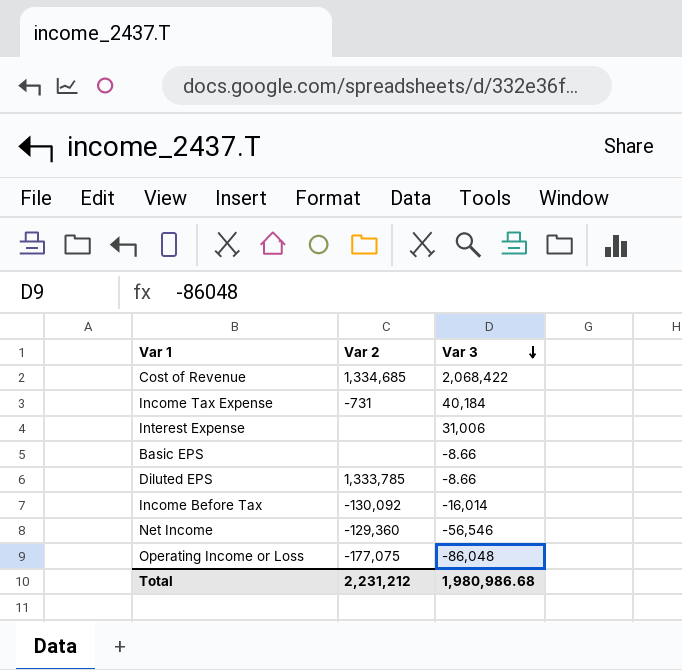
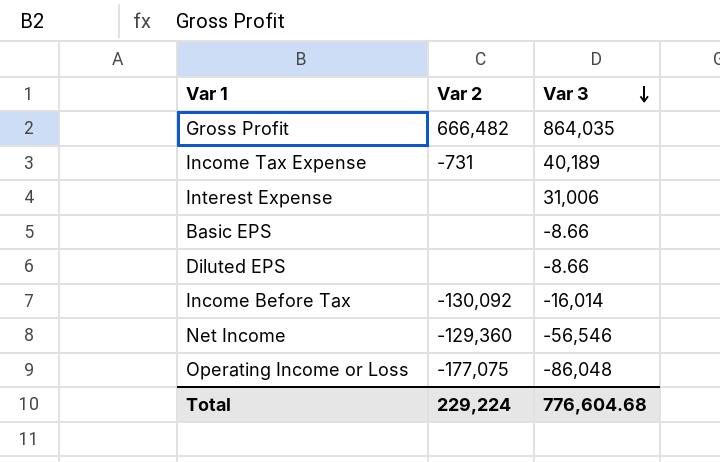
row Cost of Revenue: 1,334,685 | 2,068,422 -> none
row Gross Profit: none -> 666,482 | 864,035
Income Tax Expense | Var 3: 40,184 -> 40,189
Diluted EPS | Var 2: 1,333,785 -> none
Total | Var 2: 2,231,212 -> 229,224
Total | Var 3: 1,980,986.68 -> 776,604.68

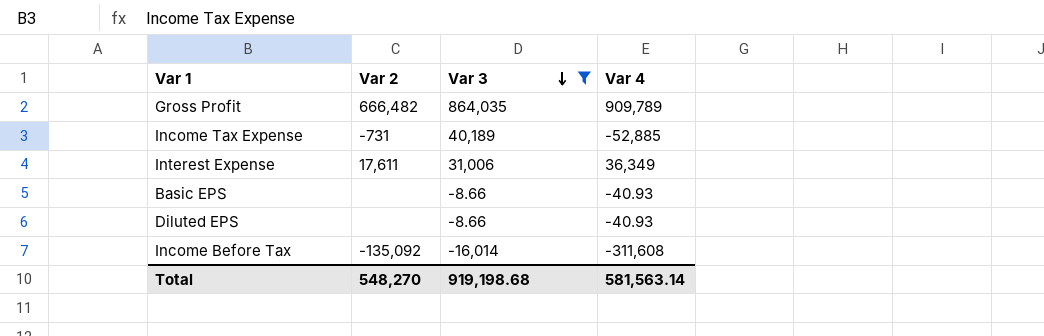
filter: none -> Var 3 >= -16,014
column Var 4 | position: none -> 4
Interest Expense | Var 2: none -> 17,611
Income Before Tax | Var 2: -130,092 -> -135,092
Total | Var 2: 229,224 -> 548,270
Total | Var 3: 776,604.68 -> 919,198.68

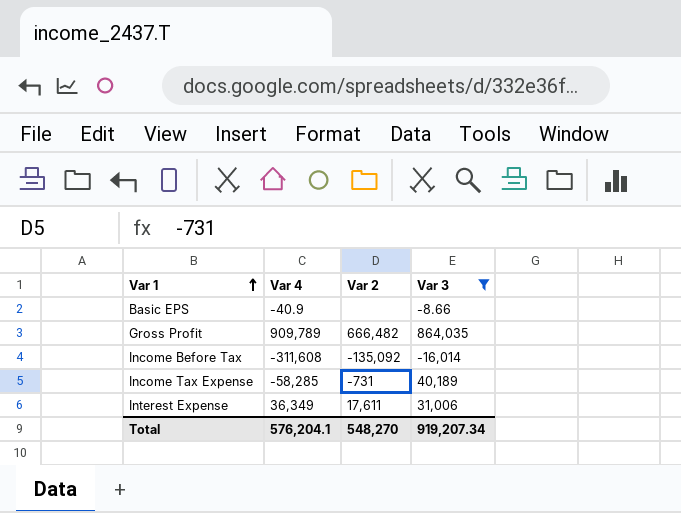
row order: Var 3 descending -> Var 1 ascending
column Var 4 | position: 4 -> 2
row Diluted EPS: none | -8.66 | -40.93 -> none
Basic EPS | Var 4: -40.93 -> -40.9
Income Tax Expense | Var 4: -52,885 -> -58,285
Total | Var 4: 581,563.14 -> 576,204.1
Total | Var 3: 919,198.68 -> 919,207.34

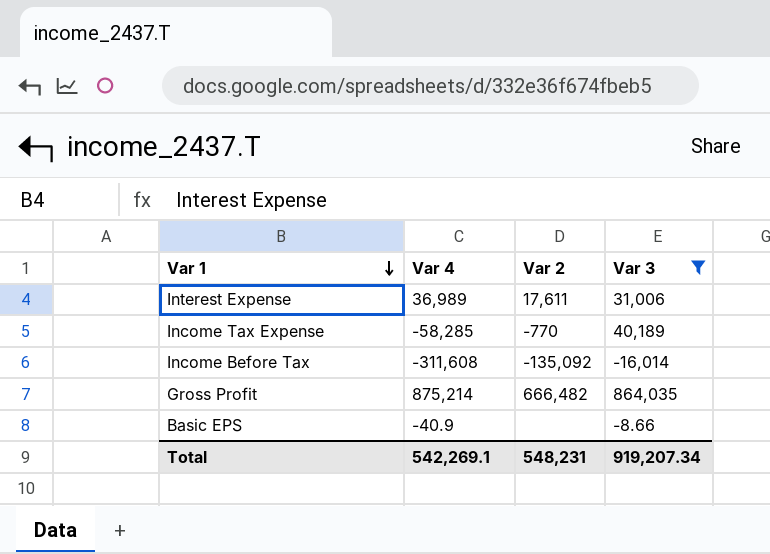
row order: Var 1 ascending -> Var 1 descending
Interest Expense | Var 4: 36,349 -> 36,989
Income Tax Expense | Var 2: -731 -> -770
Gross Profit | Var 4: 909,789 -> 875,214
Total | Var 4: 576,204.1 -> 542,269.1
Total | Var 2: 548,270 -> 548,231

